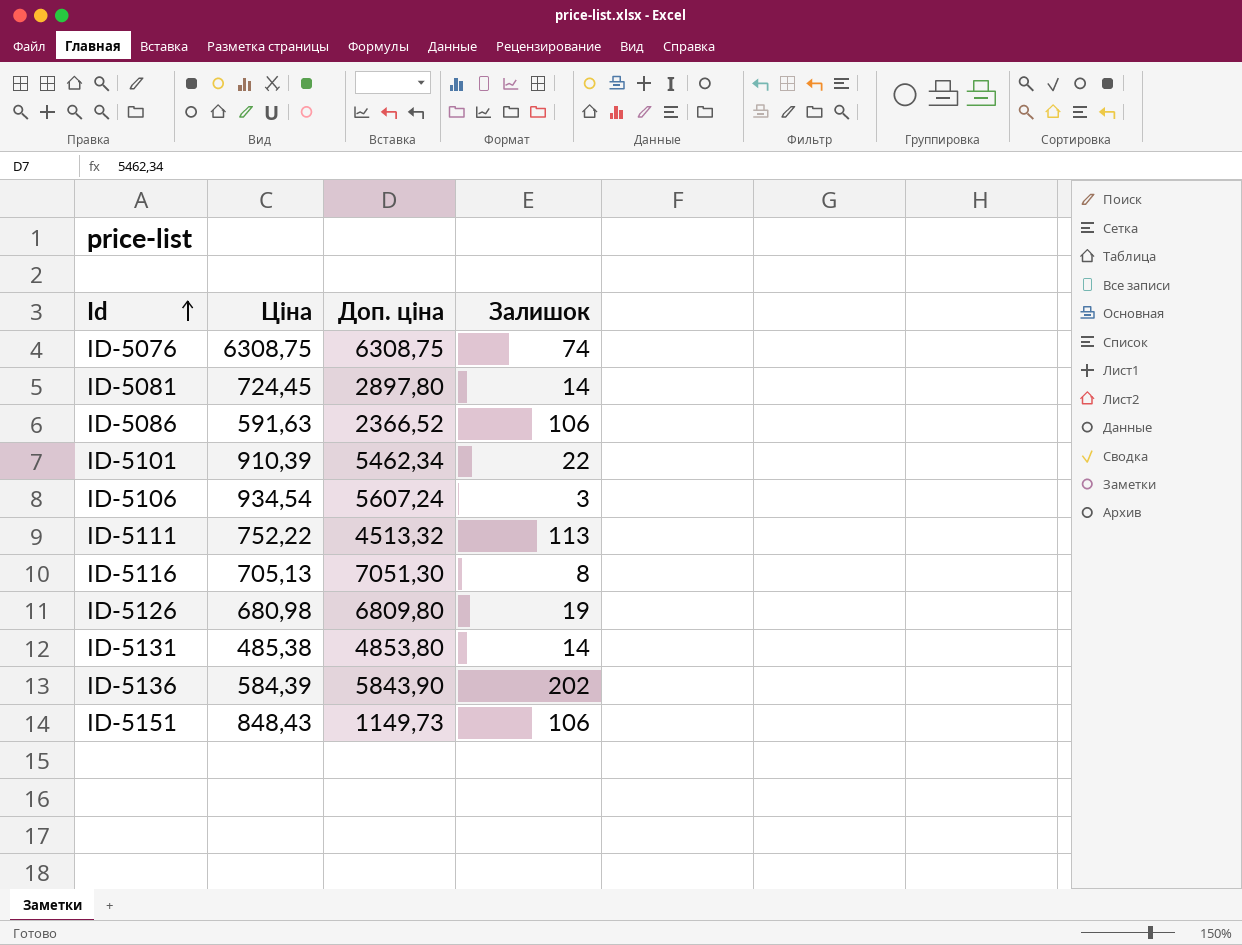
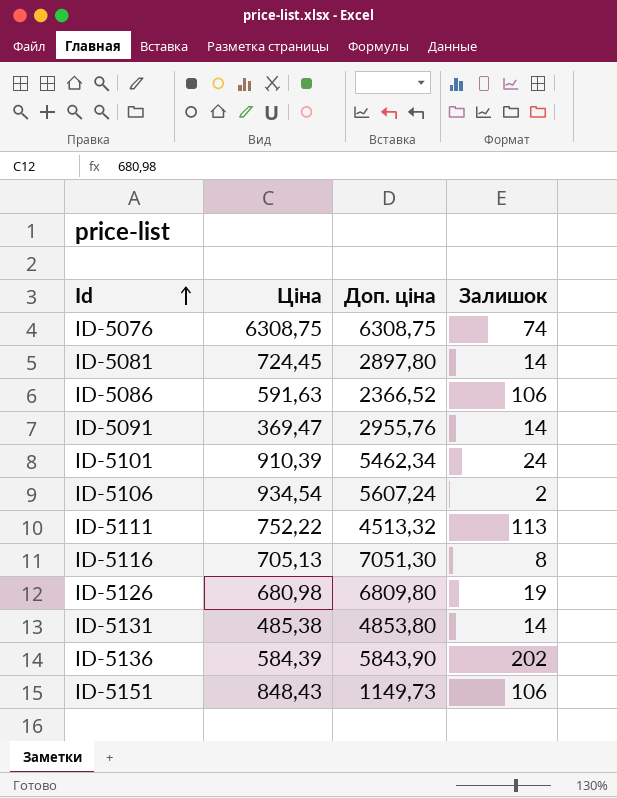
row ID-5091: none -> 369,47 | 2955,76 | 14
ID-5101 | Залишок: 22 -> 24
ID-5106 | Залишок: 3 -> 2

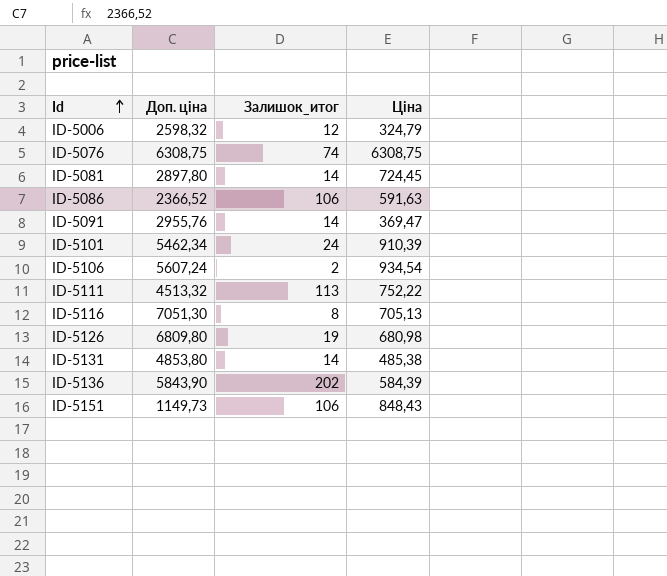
column name: Залишок -> Залишок_итог
column Ціна | position: 2 -> 4
row ID-5006: none -> 2598,32 | 12 | 324,79

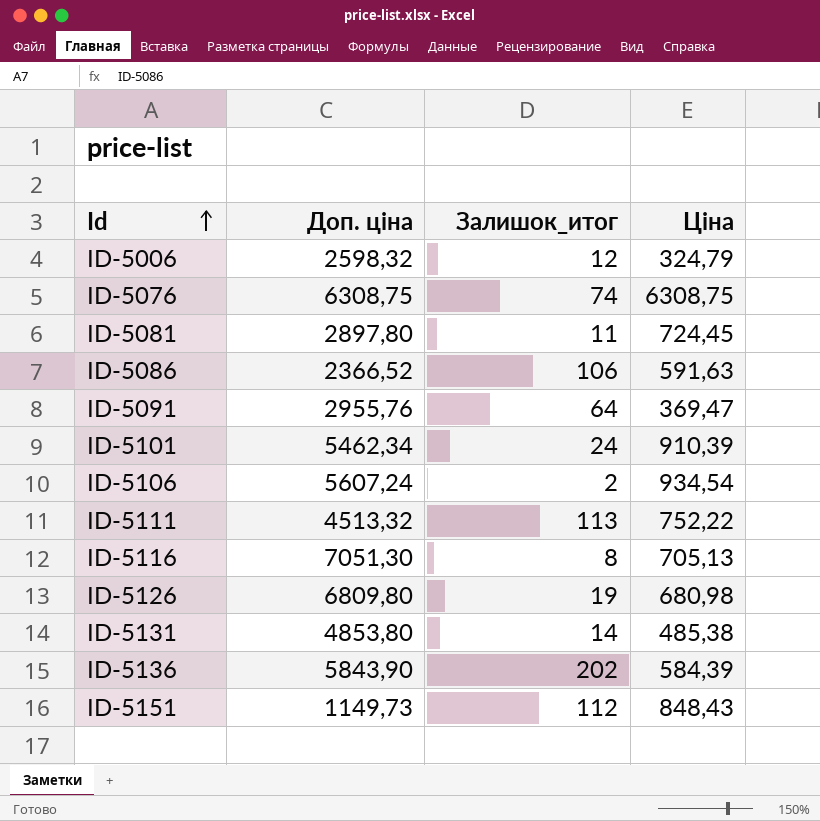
ID-5081 | Залишок_итог: 14 -> 11
ID-5091 | Залишок_итог: 14 -> 64
ID-5151 | Залишок_итог: 106 -> 112

